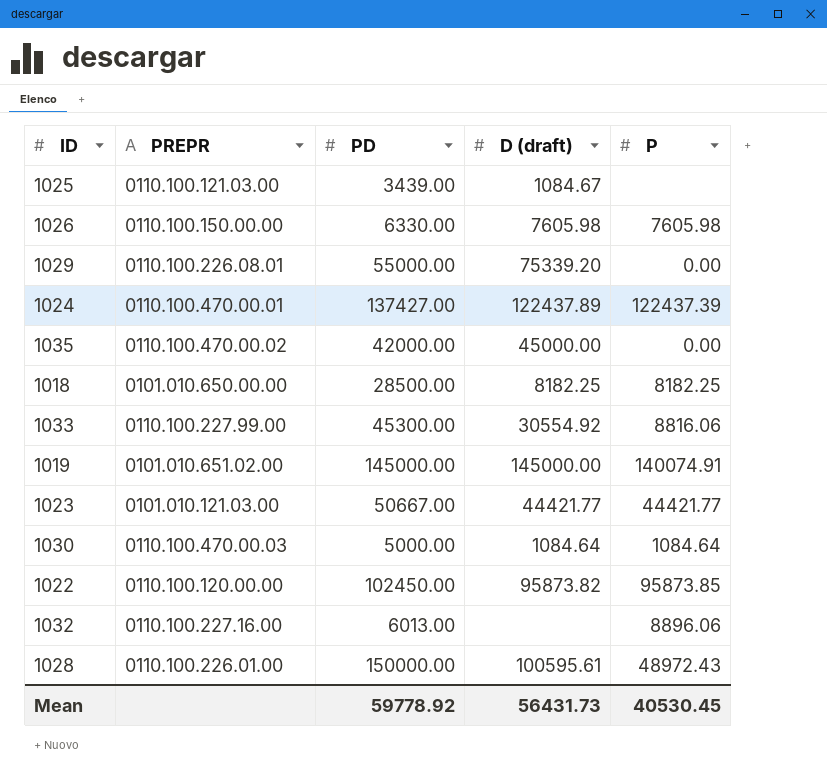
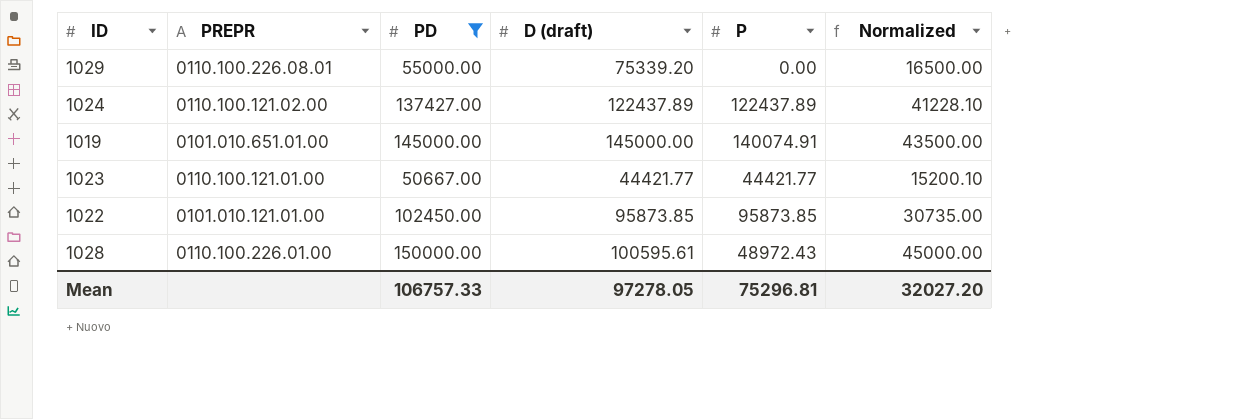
filter: none -> PD >= 50667.00
column Normalized | formula: none -> [PD] * 0.3
1024 | PREPR: 0110.100.470.00.01 -> 0110.100.121.02.00
1024 | P: 122437.39 -> 122437.89
1019 | PREPR: 0101.010.651.02.00 -> 0101.010.651.01.00
1023 | PREPR: 0101.010.121.03.00 -> 0110.100.121.01.00
1022 | PREPR: 0110.100.120.00.00 -> 0101.010.121.01.00
1022 | D (draft): 95873.82 -> 95873.85
Mean | PD: 59778.92 -> 106757.33
Mean | D (draft): 56431.73 -> 97278.05
Mean | P: 40530.45 -> 75296.81

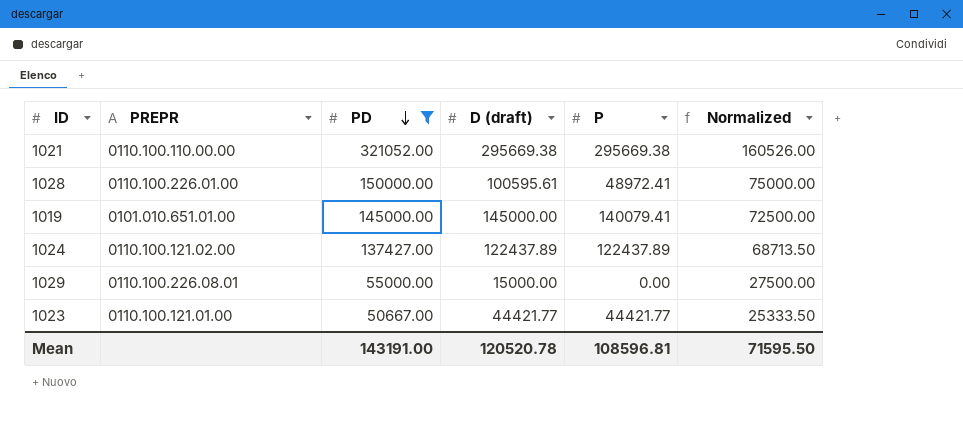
row order: none -> PD descending
column Normalized | formula: [PD] * 0.3 -> [PD] * 0.5
row 1022: 0101.010.121.01.00 | 102450.00 | 95873.85 | 95873.85 | 30735.00 -> none
row 1021: none -> 0110.100.110.00.00 | 321052.00 | 295669.38 | 295669.38 | 160526.00
1028 | P: 48972.43 -> 48972.41
1019 | P: 140074.91 -> 140079.41
1029 | D (draft): 75339.20 -> 15000.00
Mean | PD: 106757.33 -> 143191.00
Mean | D (draft): 97278.05 -> 120520.78
Mean | P: 75296.81 -> 108596.81
Mean | Normalized: 32027.20 -> 71595.50

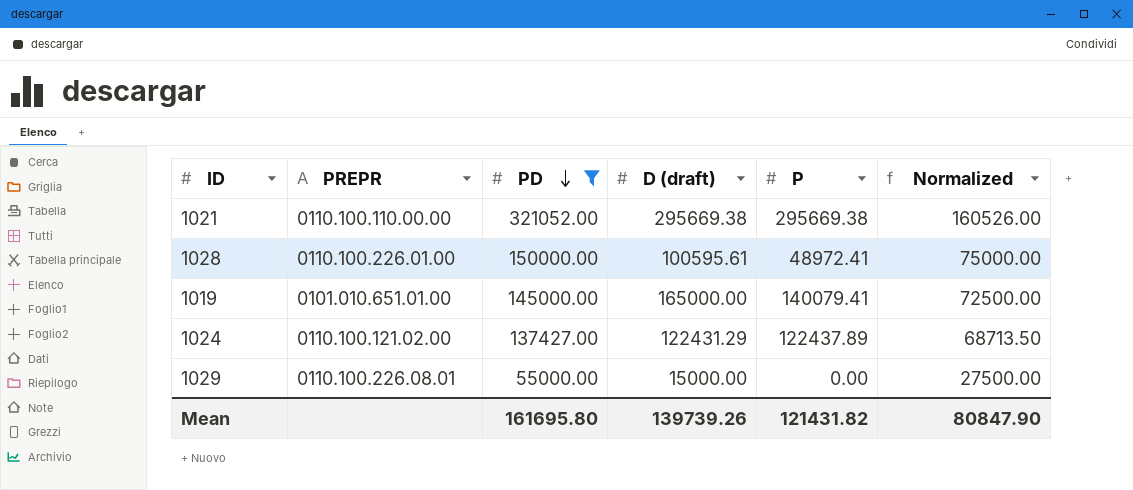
row 1023: 0110.100.121.01.00 | 50667.00 | 44421.77 | 44421.77 | 25333.50 -> none
1019 | D (draft): 145000.00 -> 165000.00
1024 | D (draft): 122437.89 -> 122431.29
Mean | PD: 143191.00 -> 161695.80
Mean | D (draft): 120520.78 -> 139739.26
Mean | P: 108596.81 -> 121431.82
Mean | Normalized: 71595.50 -> 80847.90

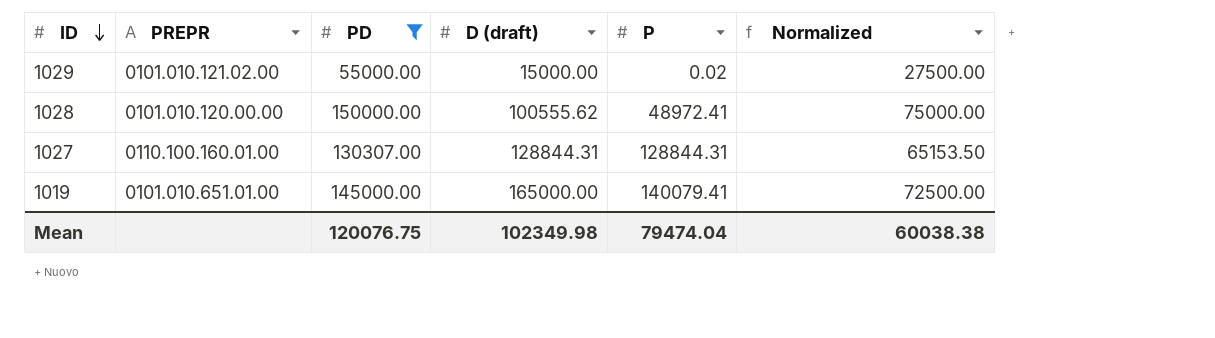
row order: PD descending -> ID descending
row 1021: 0110.100.110.00.00 | 321052.00 | 295669.38 | 295669.38 | 160526.00 -> none
row 1024: 0110.100.121.02.00 | 137427.00 | 122431.29 | 122437.89 | 68713.50 -> none
1029 | PREPR: 0110.100.226.08.01 -> 0101.010.121.02.00
1029 | P: 0.00 -> 0.02
1028 | PREPR: 0110.100.226.01.00 -> 0101.010.120.00.00
1028 | D (draft): 100595.61 -> 100555.62
row 1027: none -> 0110.100.160.01.00 | 130307.00 | 128844.31 | 128844.31 | 65153.50
Mean | PD: 161695.80 -> 120076.75
Mean | D (draft): 139739.26 -> 102349.98
Mean | P: 121431.82 -> 79474.04
Mean | Normalized: 80847.90 -> 60038.38

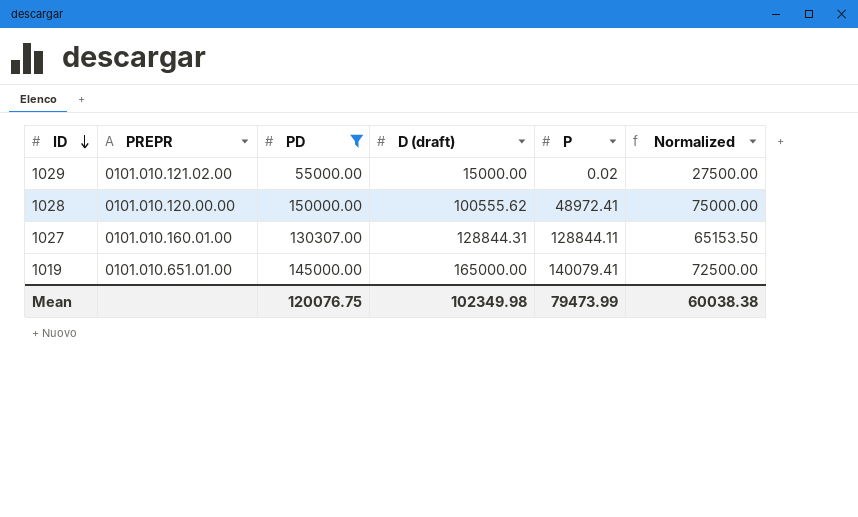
1027 | PREPR: 0110.100.160.01.00 -> 0101.010.160.01.00
1027 | P: 128844.31 -> 128844.11
Mean | P: 79474.04 -> 79473.99

